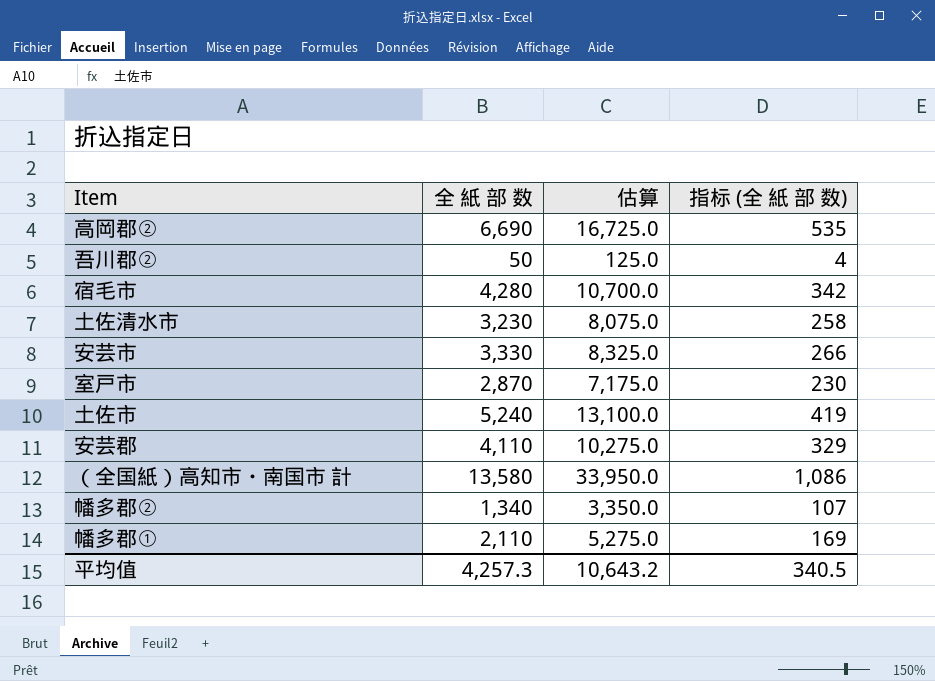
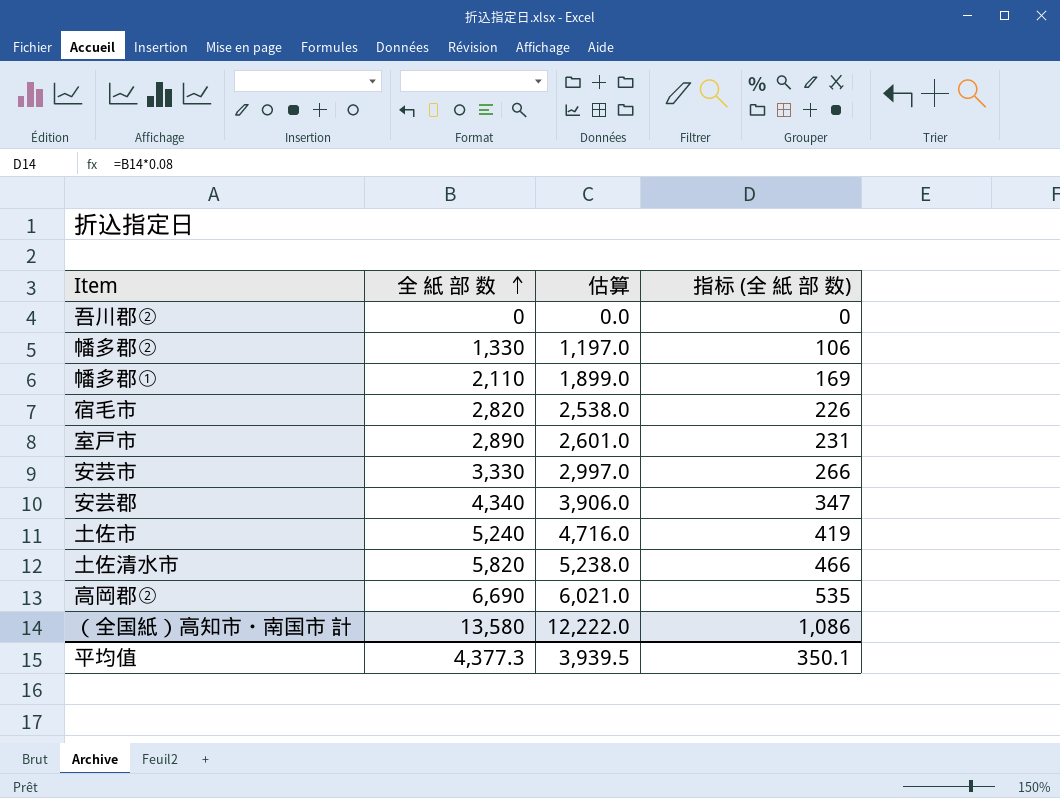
row order: none -> 全 紙 部 数 ascending
column 估算 | formula: [全 紙 部 数] * 2.5 -> [全 紙 部 数] * 0.9
吾川郡② | 全 紙 部 数: 50 -> 0
吾川郡② | 指标 (全 紙 部 数): 4 -> 0
幡多郡② | 全 紙 部 数: 1,340 -> 1,330
幡多郡② | 指标 (全 紙 部 数): 107 -> 106
宿毛市 | 全 紙 部 数: 4,280 -> 2,820
宿毛市 | 指标 (全 紙 部 数): 342 -> 226
室戸市 | 全 紙 部 数: 2,870 -> 2,890
室戸市 | 指标 (全 紙 部 数): 230 -> 231
安芸郡 | 全 紙 部 数: 4,110 -> 4,340
安芸郡 | 指标 (全 紙 部 数): 329 -> 347
土佐清水市 | 全 紙 部 数: 3,230 -> 5,820
土佐清水市 | 指标 (全 紙 部 数): 258 -> 466
平均值 | 全 紙 部 数: 4,257.3 -> 4,377.3
平均值 | 估算: 10,643.2 -> 3,939.5
平均值 | 指标 (全 紙 部 数): 340.5 -> 350.1

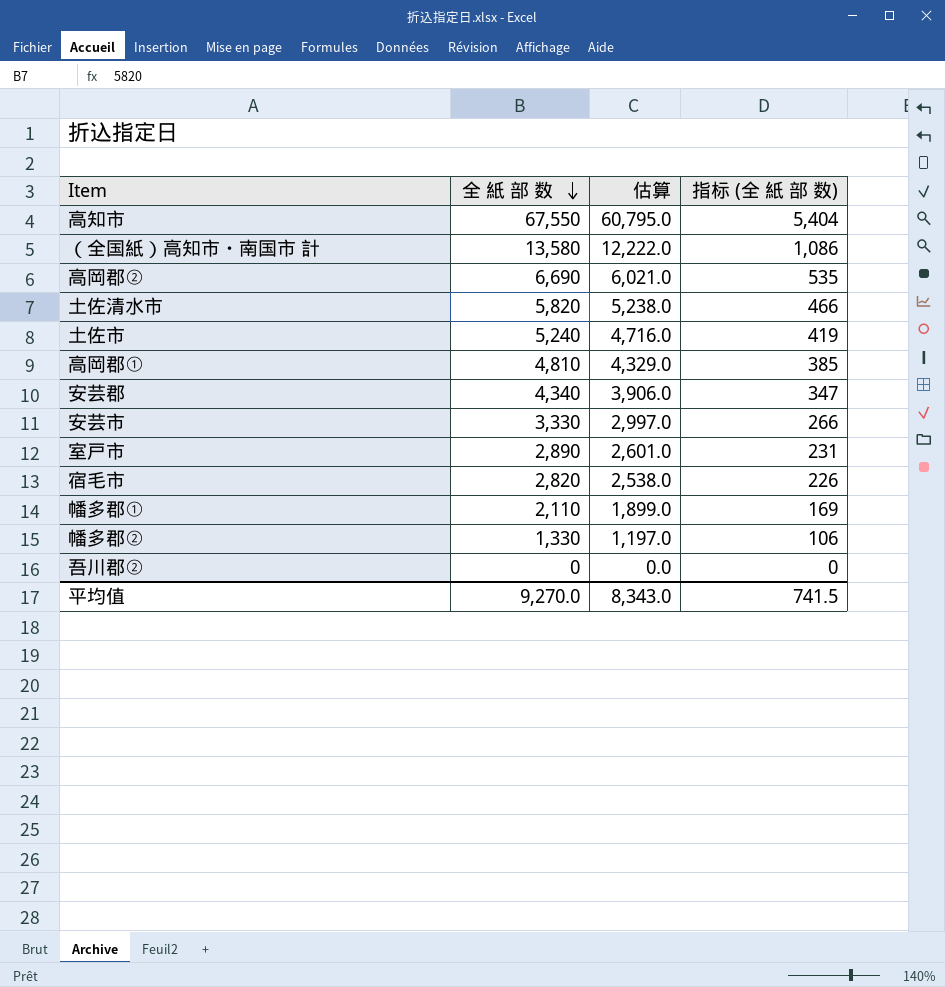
row order: 全 紙 部 数 ascending -> 全 紙 部 数 descending
row 高知市: none -> 67,550 | 60,795.0 | 5,404
row 高岡郡①: none -> 4,810 | 4,329.0 | 385
平均值 | 全 紙 部 数: 4,377.3 -> 9,270.0
平均值 | 估算: 3,939.5 -> 8,343.0
平均值 | 指标 (全 紙 部 数): 350.1 -> 741.5

